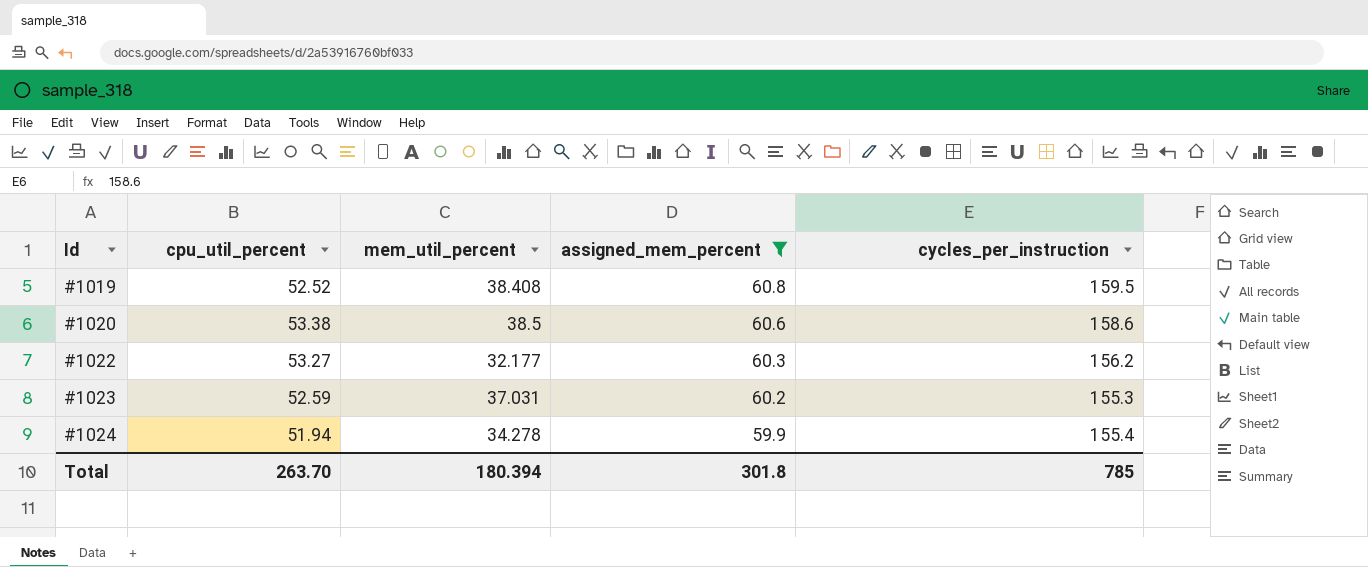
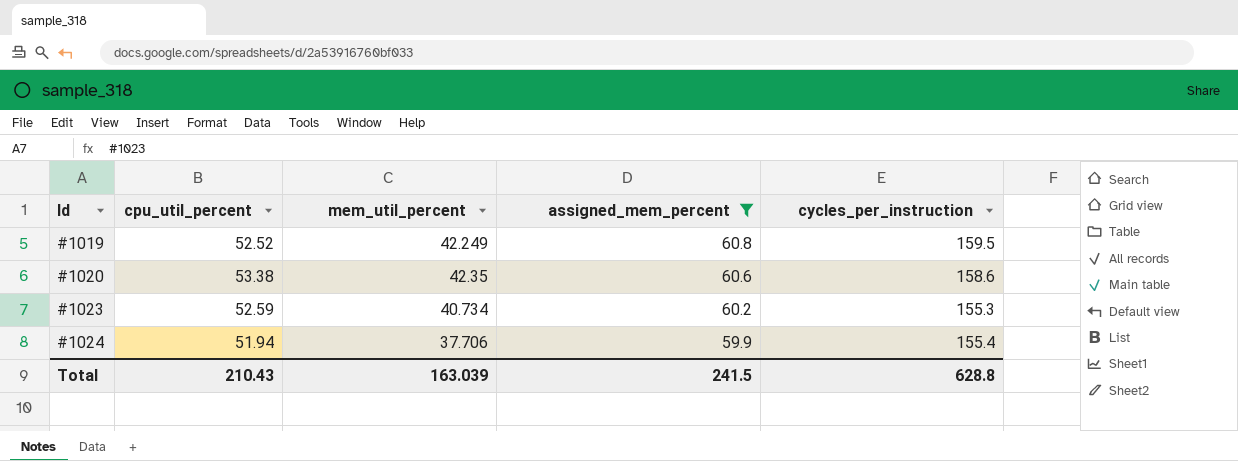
row #1022: 53.27 | 32.177 | 60.3 | 156.2 -> none
#1019 | mem_util_percent: 38.408 -> 42.249
#1020 | mem_util_percent: 38.5 -> 42.35
#1023 | mem_util_percent: 37.031 -> 40.734
#1024 | mem_util_percent: 34.278 -> 37.706
Total | cpu_util_percent: 263.70 -> 210.43
Total | mem_util_percent: 180.394 -> 163.039
Total | assigned_mem_percent: 301.8 -> 241.5
Total | cycles_per_instruction: 785 -> 628.8

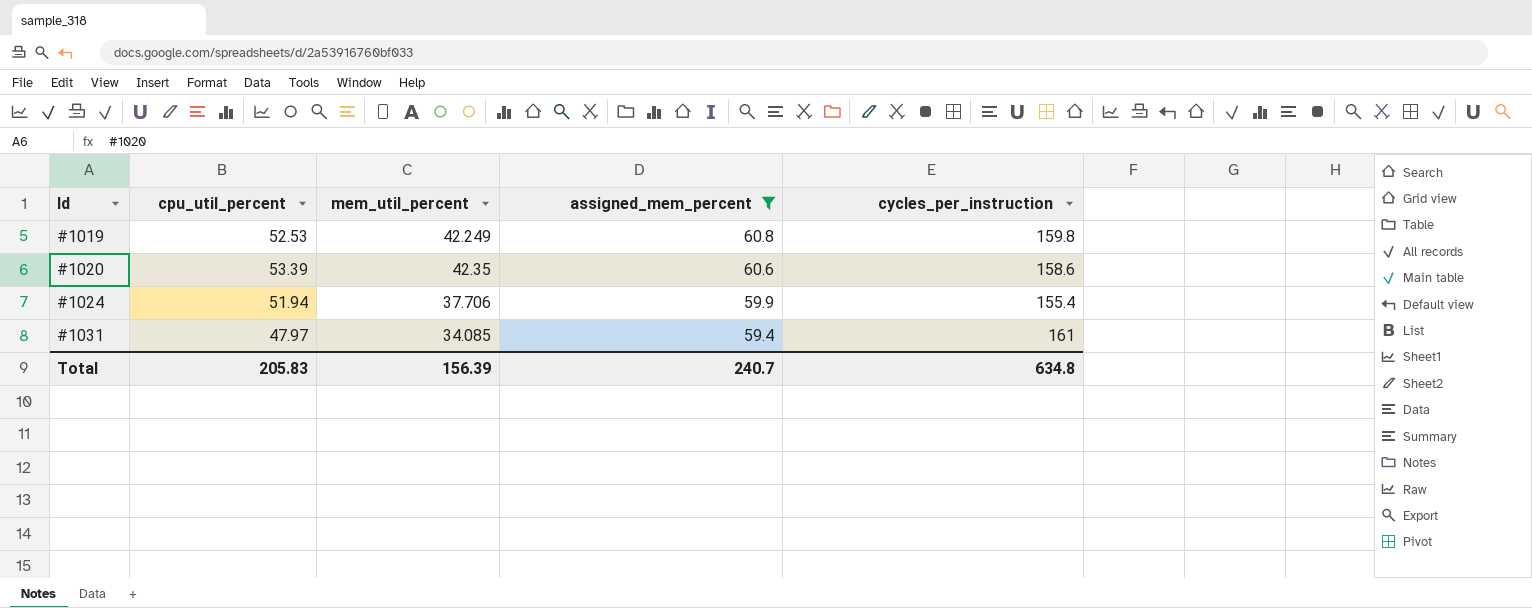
row #1023: 52.59 | 40.734 | 60.2 | 155.3 -> none
#1019 | cpu_util_percent: 52.52 -> 52.53
#1019 | cycles_per_instruction: 159.5 -> 159.8
#1020 | cpu_util_percent: 53.38 -> 53.39
row #1031: none -> 47.97 | 34.085 | 59.4 | 161
Total | cpu_util_percent: 210.43 -> 205.83
Total | mem_util_percent: 163.039 -> 156.39
Total | assigned_mem_percent: 241.5 -> 240.7
Total | cycles_per_instruction: 628.8 -> 634.8

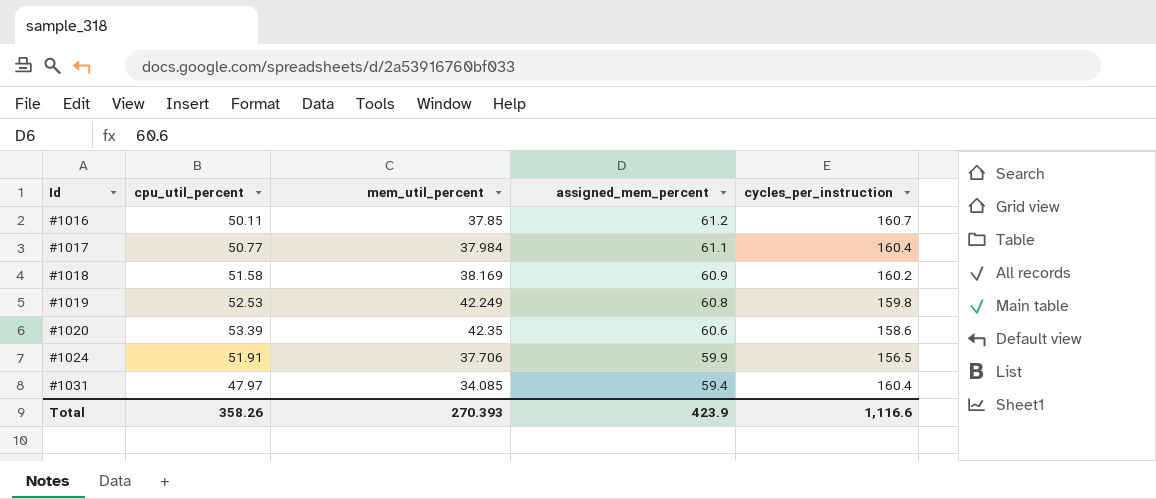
filter: assigned_mem_percent <= 60.8 -> none
#1024 | cpu_util_percent: 51.94 -> 51.91
#1024 | cycles_per_instruction: 155.4 -> 156.5
#1031 | cycles_per_instruction: 161 -> 160.4
Total | cpu_util_percent: 205.83 -> 358.26
Total | mem_util_percent: 156.39 -> 270.393
Total | assigned_mem_percent: 240.7 -> 423.9
Total | cycles_per_instruction: 634.8 -> 1,116.6

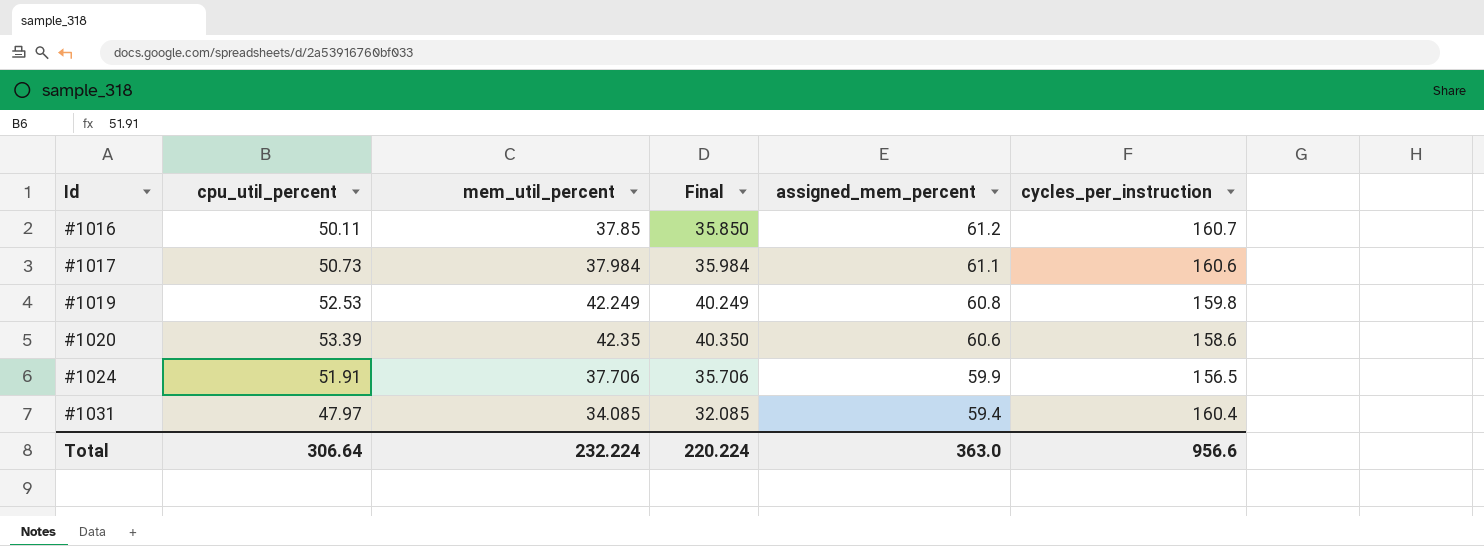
column Final | formula: none -> [mem_util_percent] - 2
row #1018: 51.58 | 38.169 | 60.9 | 160.2 -> none
#1017 | cpu_util_percent: 50.77 -> 50.73
#1017 | cycles_per_instruction: 160.4 -> 160.6
Total | cpu_util_percent: 358.26 -> 306.64
Total | mem_util_percent: 270.393 -> 232.224
Total | assigned_mem_percent: 423.9 -> 363.0
Total | cycles_per_instruction: 1,116.6 -> 956.6

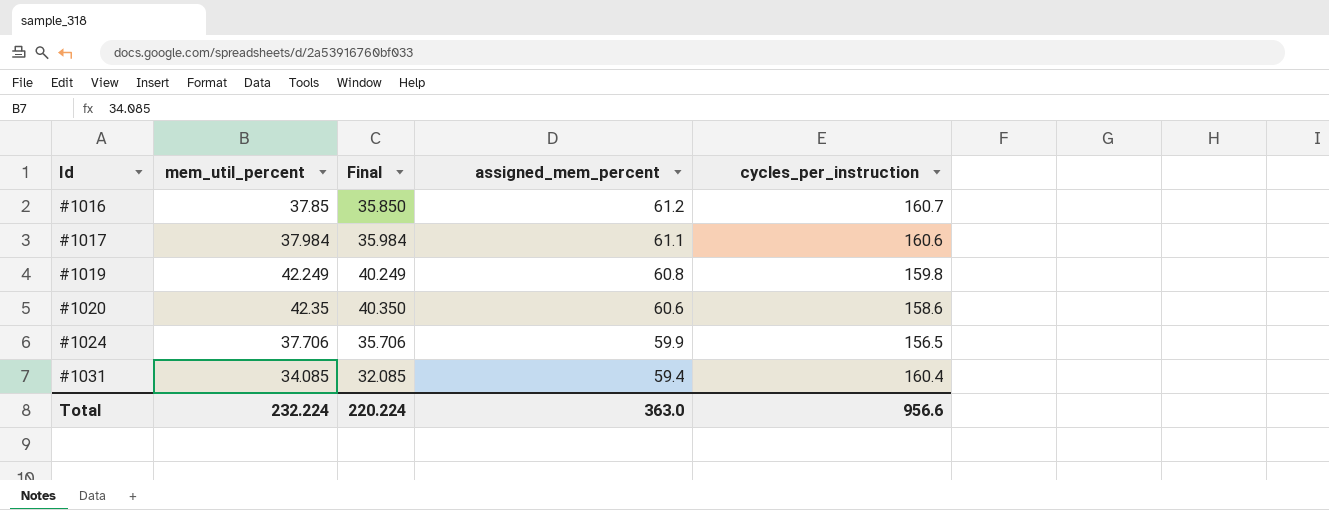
column cpu_util_percent | position: 2 -> none

